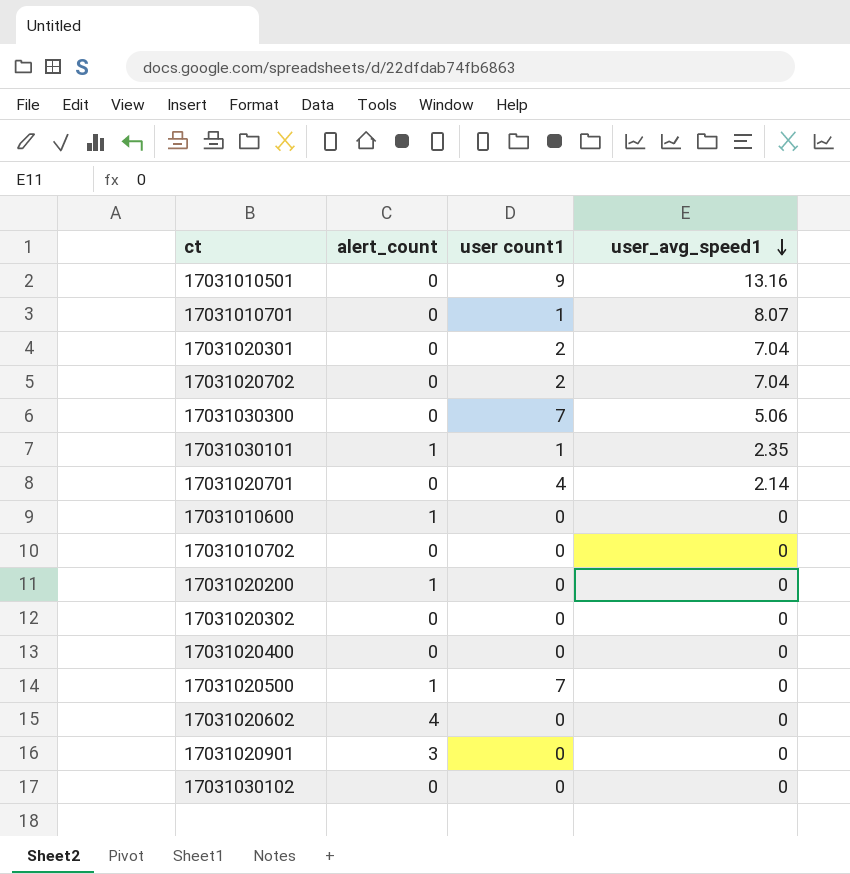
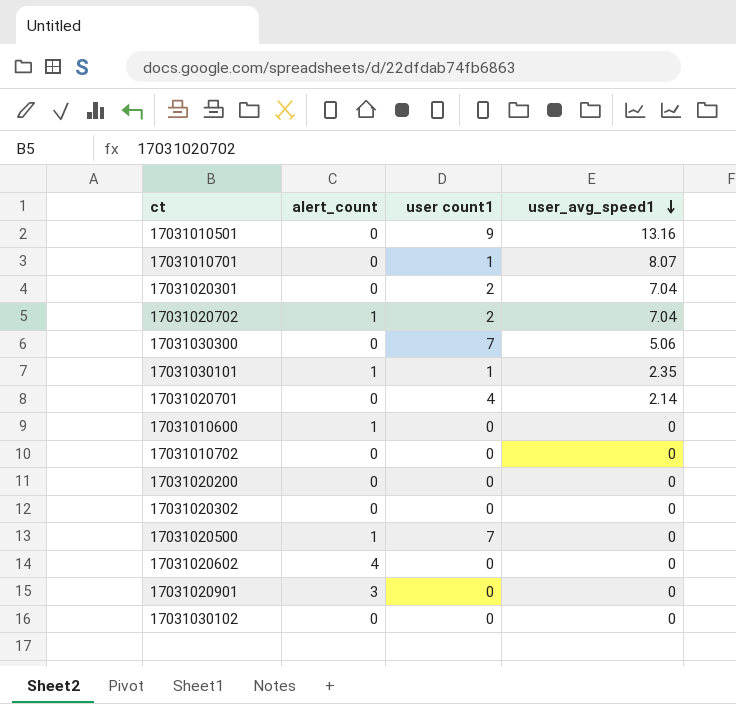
row 17031020400: 0 | 0 | 0 -> none
17031020702 | alert_count: 0 -> 1
17031020200 | alert_count: 1 -> 0

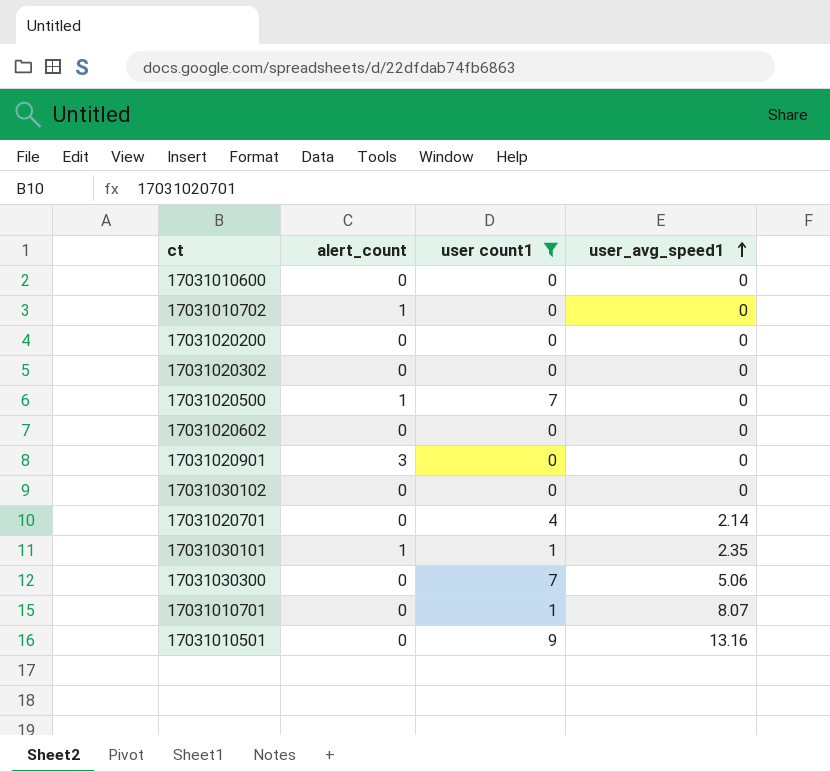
filter: none -> user count1 != 2
row order: user_avg_speed1 descending -> user_avg_speed1 ascending
17031010600 | alert_count: 1 -> 0
17031010702 | alert_count: 0 -> 1
17031020602 | alert_count: 4 -> 0

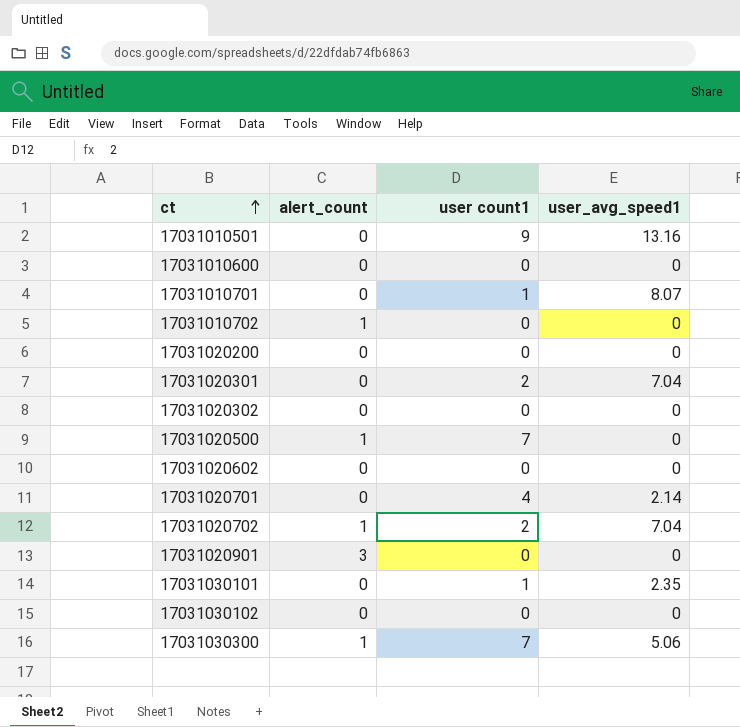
filter: user count1 != 2 -> none
row order: user_avg_speed1 ascending -> ct ascending
17031030101 | alert_count: 1 -> 0
17031030300 | alert_count: 0 -> 1

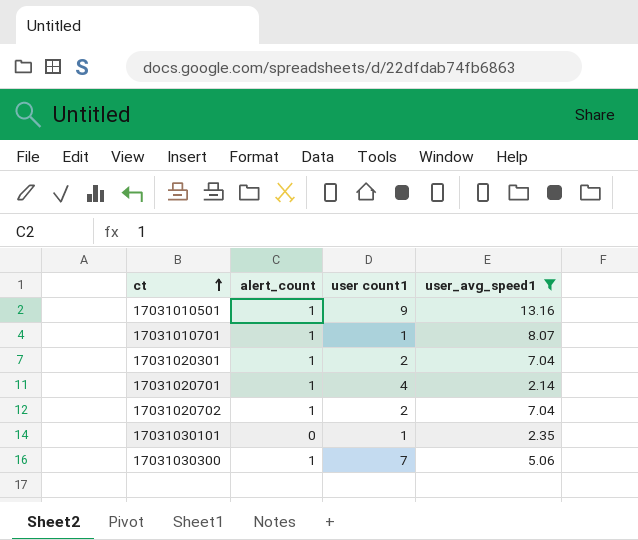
filter: none -> user_avg_speed1 != 0
17031010501 | alert_count: 0 -> 1
17031010701 | alert_count: 0 -> 1
17031020301 | alert_count: 0 -> 1
17031020701 | alert_count: 0 -> 1

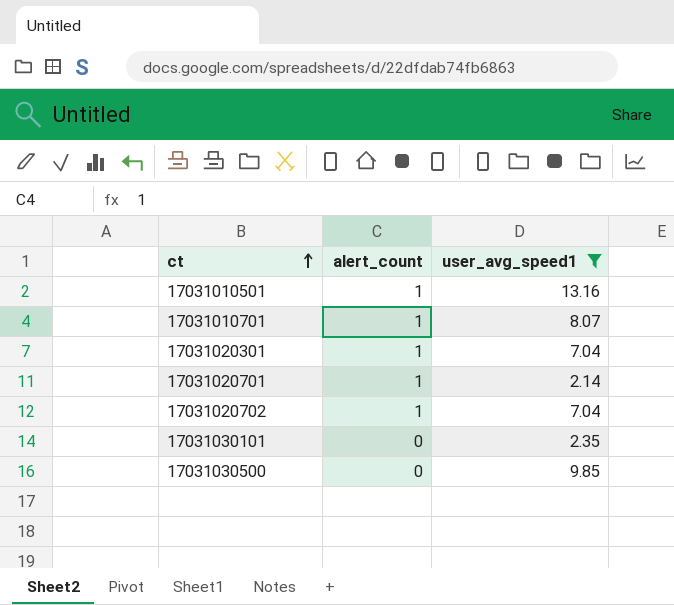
column user count1 | position: 3 -> none
row 17031030300: 1 | 7 | 5.06 -> none
row 17031030500: none -> 0 | 9.85

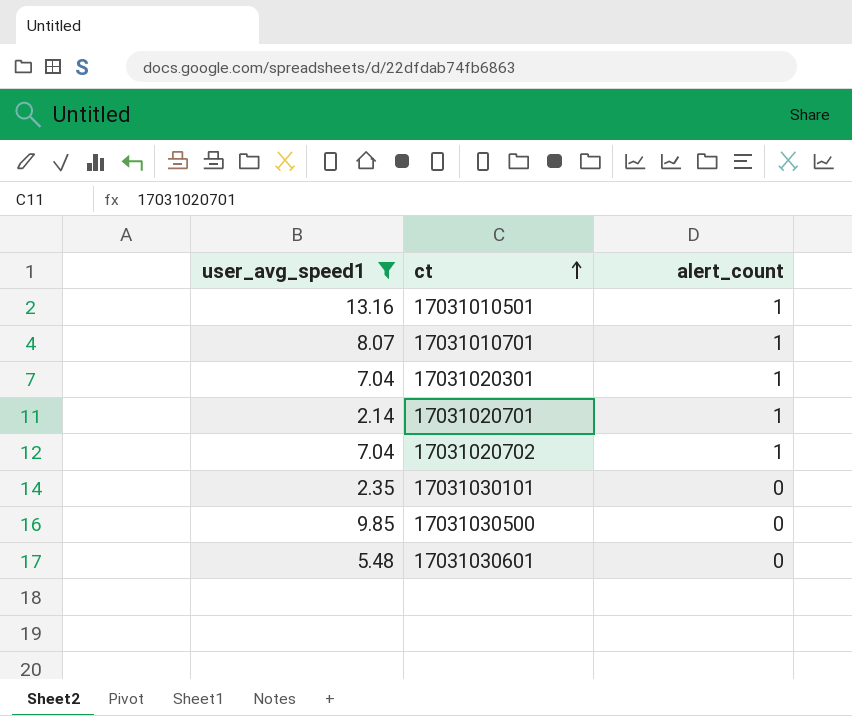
column user_avg_speed1 | position: 3 -> 1
row 17031030601: none -> 5.48 | 0

